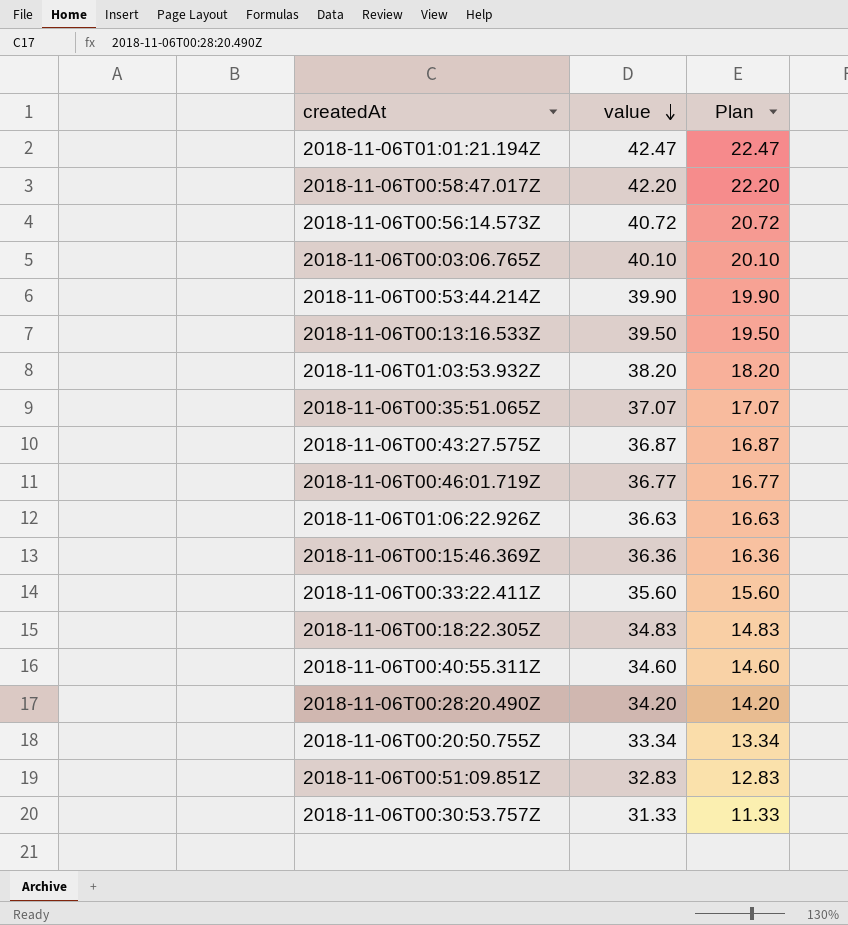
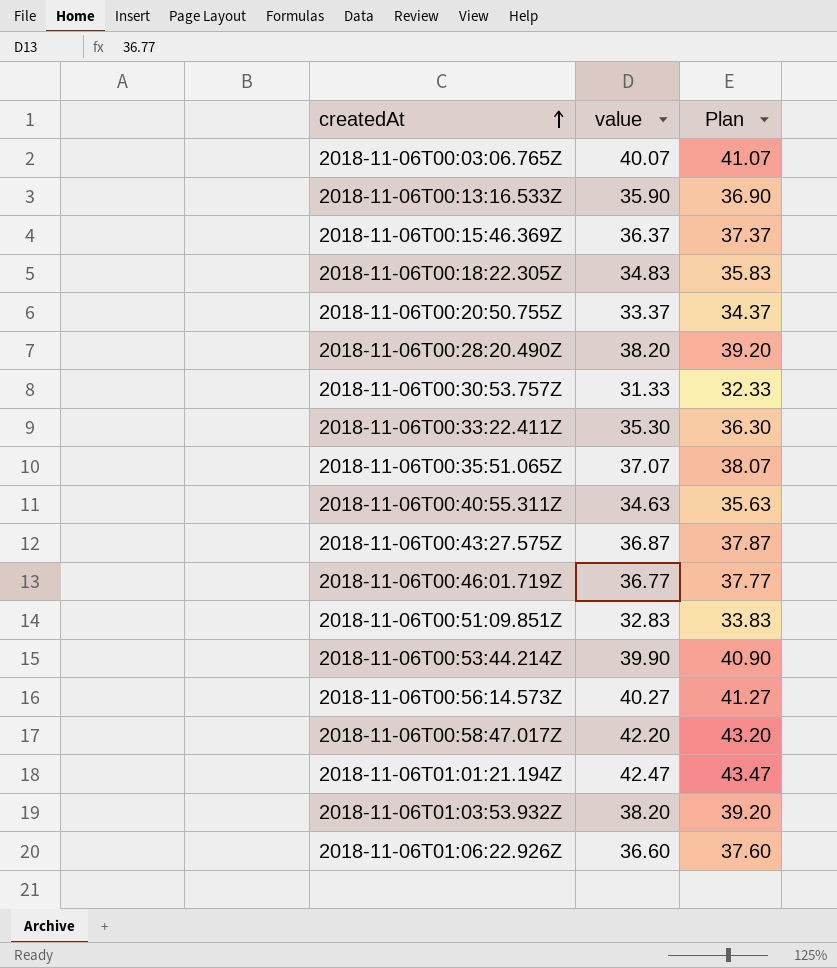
row order: value descending -> createdAt ascending
column Plan | formula: [value] - 20 -> [value] + 1
2018-11-06T00:03:06.765Z | value: 40.10 -> 40.07
2018-11-06T00:13:16.533Z | value: 39.50 -> 35.90
2018-11-06T00:15:46.369Z | value: 36.36 -> 36.37
2018-11-06T00:20:50.755Z | value: 33.34 -> 33.37
2018-11-06T00:28:20.490Z | value: 34.20 -> 38.20
2018-11-06T00:33:22.411Z | value: 35.60 -> 35.30
2018-11-06T00:40:55.311Z | value: 34.60 -> 34.63
2018-11-06T00:56:14.573Z | value: 40.72 -> 40.27
2018-11-06T01:06:22.926Z | value: 36.63 -> 36.60

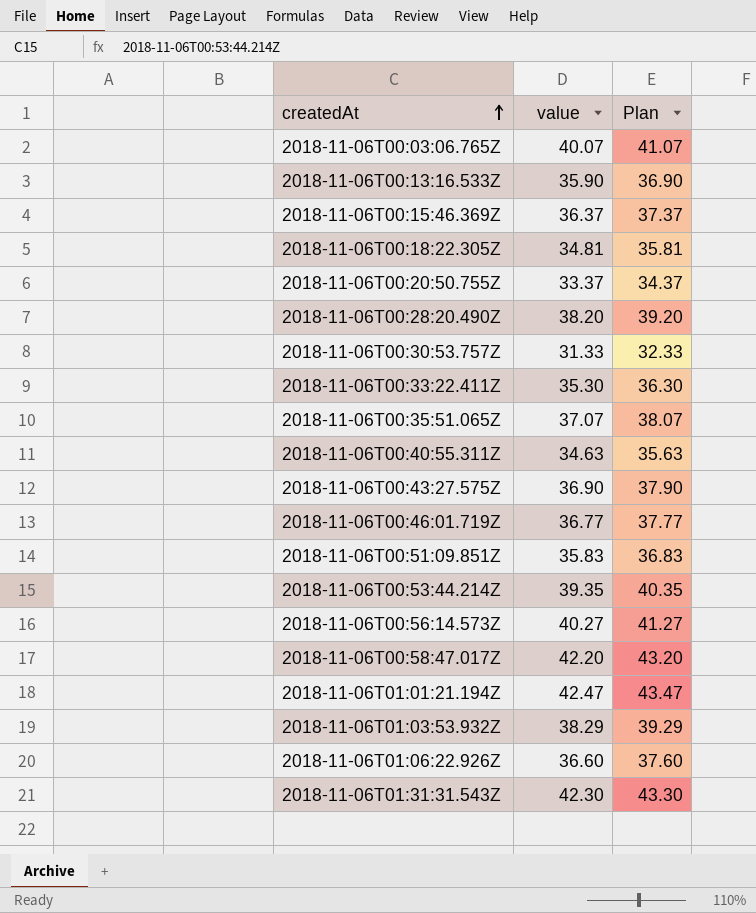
2018-11-06T00:18:22.305Z | value: 34.83 -> 34.81
2018-11-06T00:18:22.305Z | Plan: 35.83 -> 35.81
2018-11-06T00:43:27.575Z | value: 36.87 -> 36.90
2018-11-06T00:43:27.575Z | Plan: 37.87 -> 37.90
2018-11-06T00:51:09.851Z | value: 32.83 -> 35.83
2018-11-06T00:51:09.851Z | Plan: 33.83 -> 36.83
2018-11-06T00:53:44.214Z | value: 39.90 -> 39.35
2018-11-06T00:53:44.214Z | Plan: 40.90 -> 40.35
2018-11-06T01:03:53.932Z | value: 38.20 -> 38.29
2018-11-06T01:03:53.932Z | Plan: 39.20 -> 39.29
row 2018-11-06T01:31:31.543Z: none -> 42.30 | 43.30

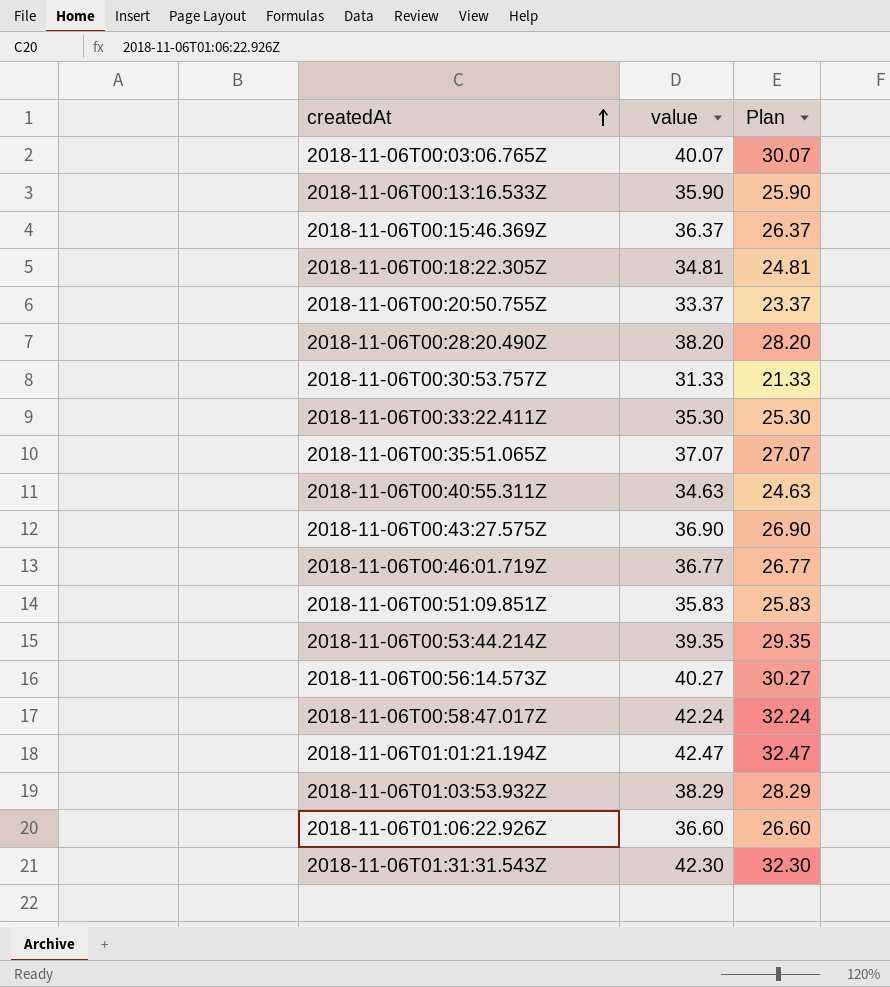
column Plan | formula: [value] + 1 -> [value] - 10
2018-11-06T00:58:47.017Z | value: 42.20 -> 42.24

